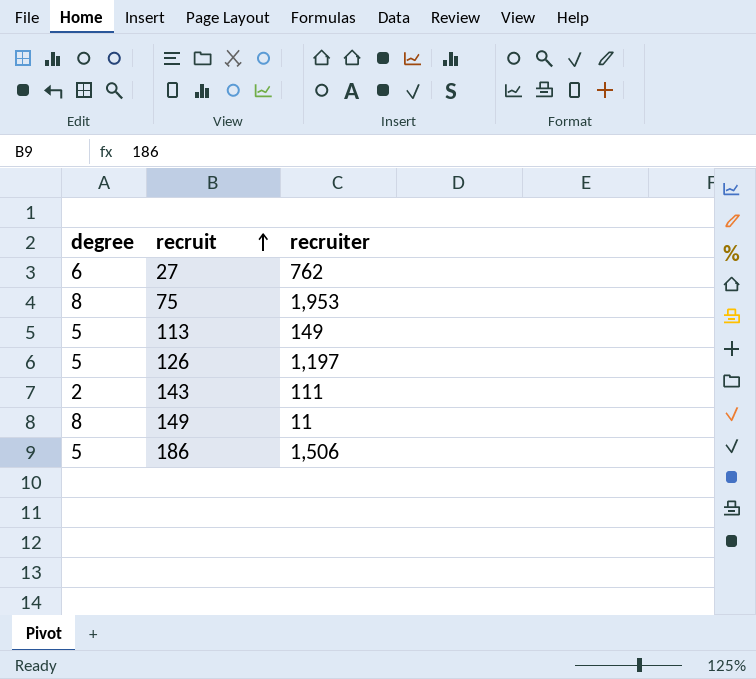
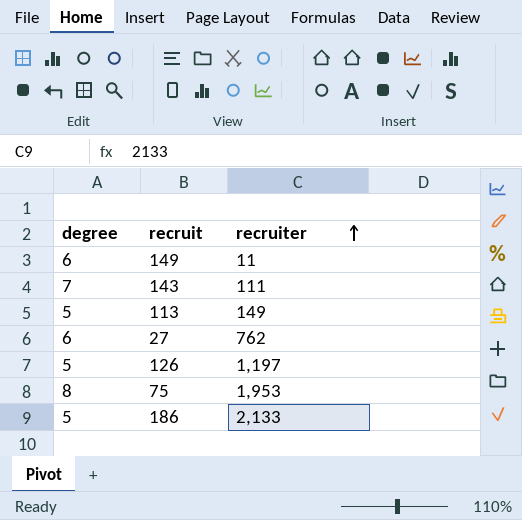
row order: recruit ascending -> recruiter ascending
149 | degree: 8 -> 6
143 | degree: 2 -> 7
186 | recruiter: 1,506 -> 2,133

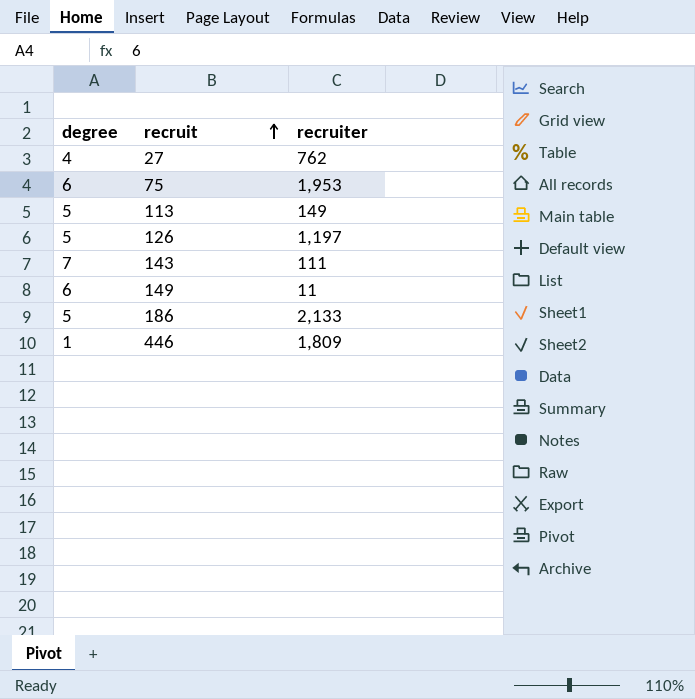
row order: recruiter ascending -> recruit ascending
27 | degree: 6 -> 4
75 | degree: 8 -> 6
row 446: none -> 1 | 1,809

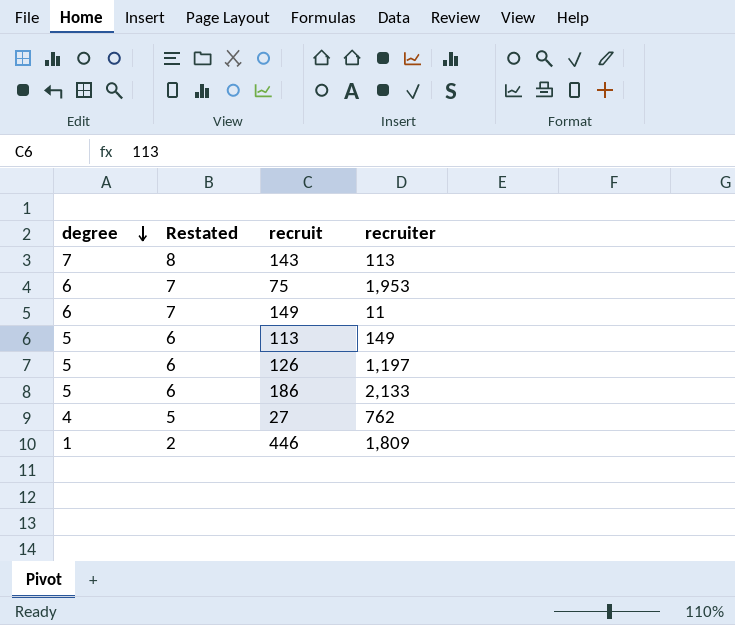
row order: recruit ascending -> degree descending
column Restated | formula: none -> [degree] + 1
143 | recruiter: 111 -> 113

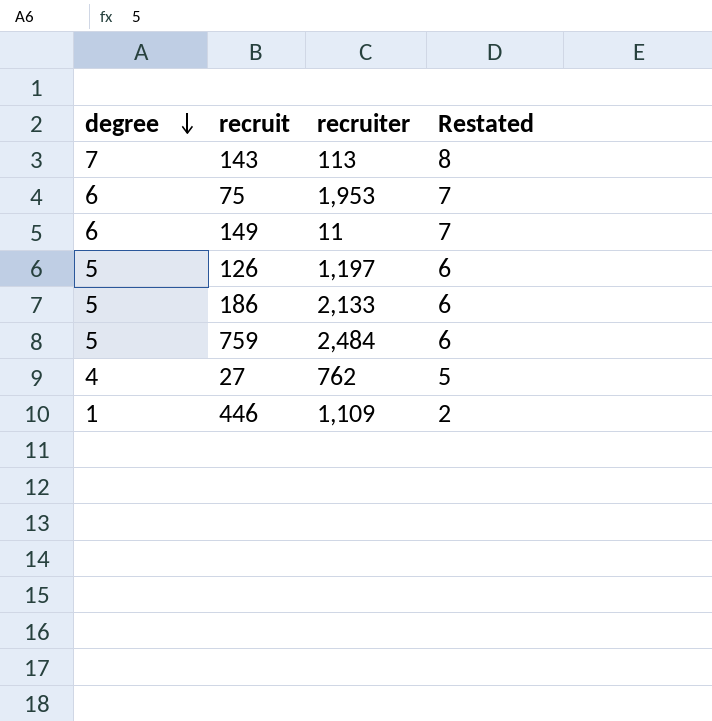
column Restated | position: 2 -> 4
row 113: 5 | 6 | 149 -> none
row 759: none -> 5 | 2,484 | 6
446 | recruiter: 1,809 -> 1,109

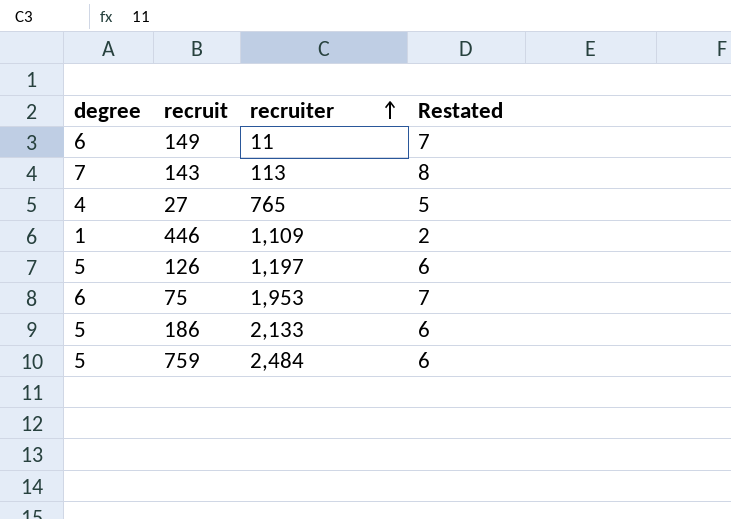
row order: degree descending -> recruiter ascending
27 | recruiter: 762 -> 765

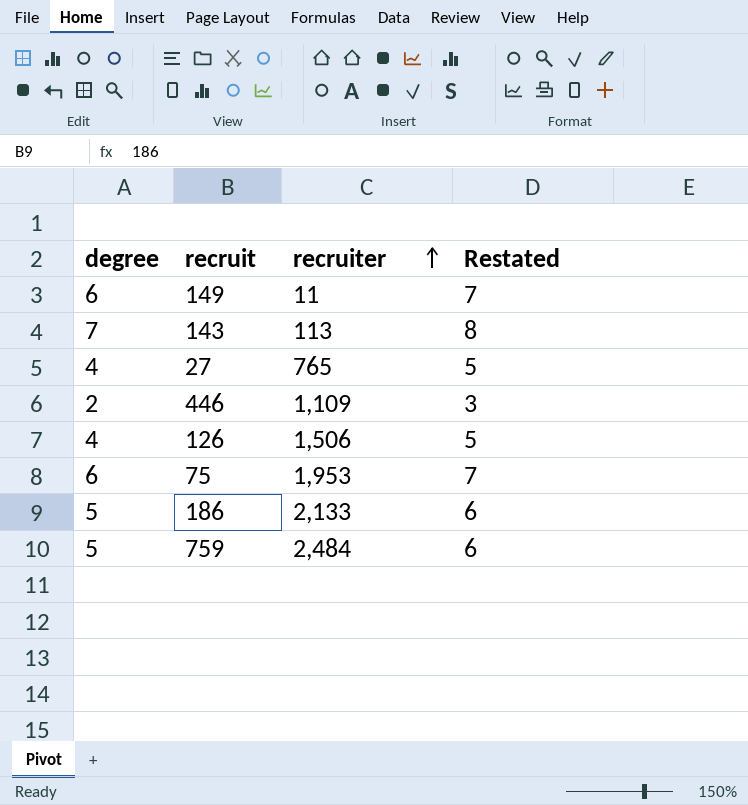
446 | degree: 1 -> 2
446 | Restated: 2 -> 3
126 | degree: 5 -> 4
126 | recruiter: 1,197 -> 1,506
126 | Restated: 6 -> 5

